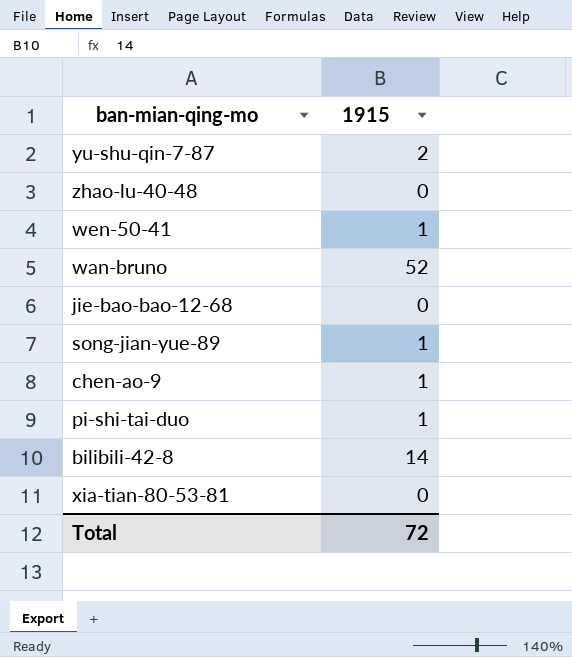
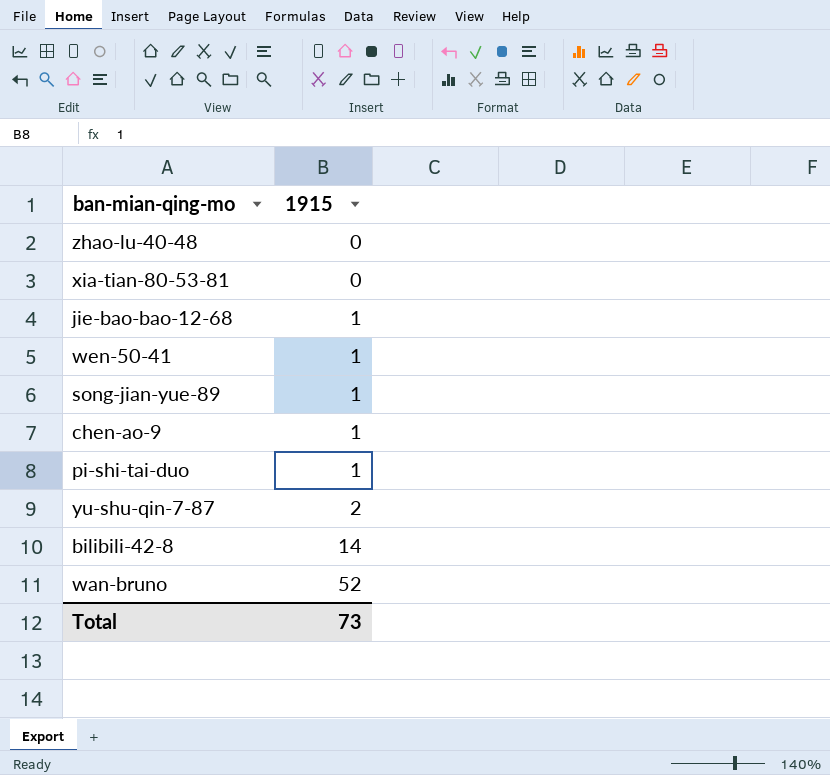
row order: none -> 1915 ascending
jie-bao-bao-12-68 | 1915: 0 -> 1
Total | 1915: 72 -> 73

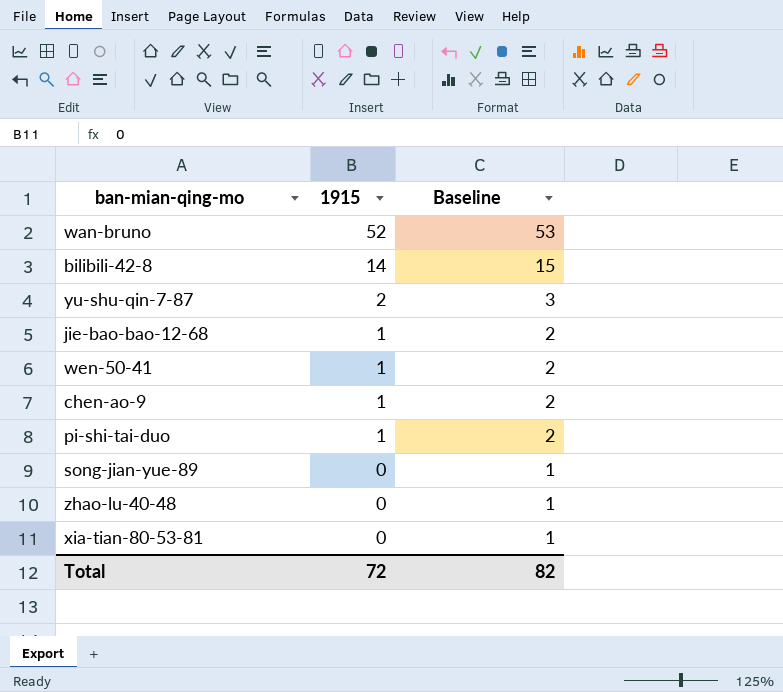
row order: 1915 ascending -> 1915 descending
column Baseline | formula: none -> [1915] + 1
song-jian-yue-89 | 1915: 1 -> 0
Total | 1915: 73 -> 72

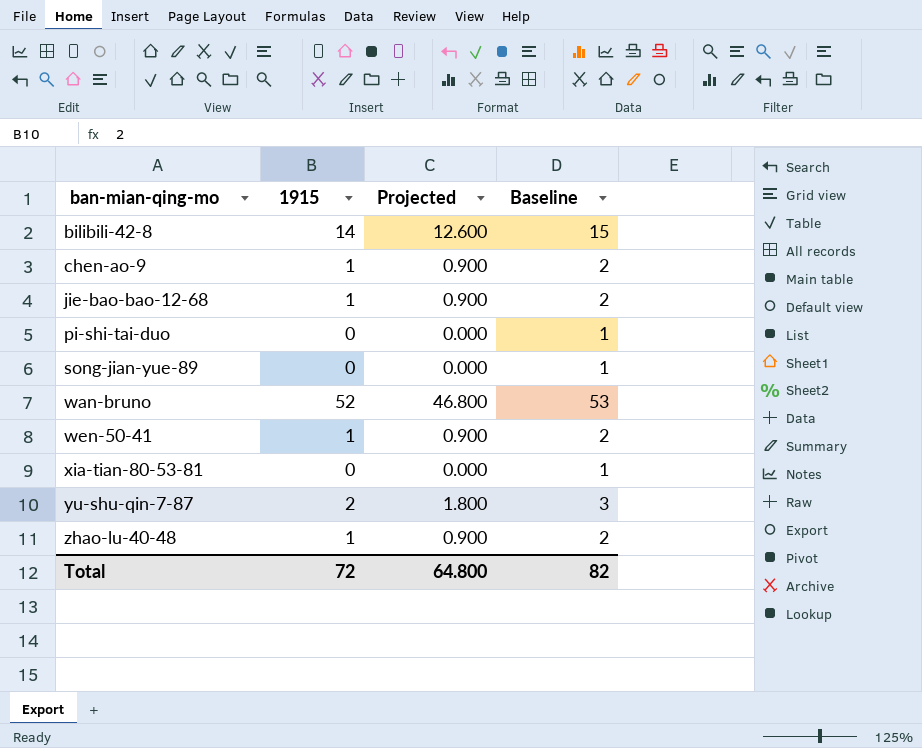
row order: 1915 descending -> ban-mian-qing-mo ascending
column Projected | formula: none -> [1915] * 0.9
pi-shi-tai-duo | 1915: 1 -> 0
pi-shi-tai-duo | Baseline: 2 -> 1
zhao-lu-40-48 | 1915: 0 -> 1
zhao-lu-40-48 | Baseline: 1 -> 2

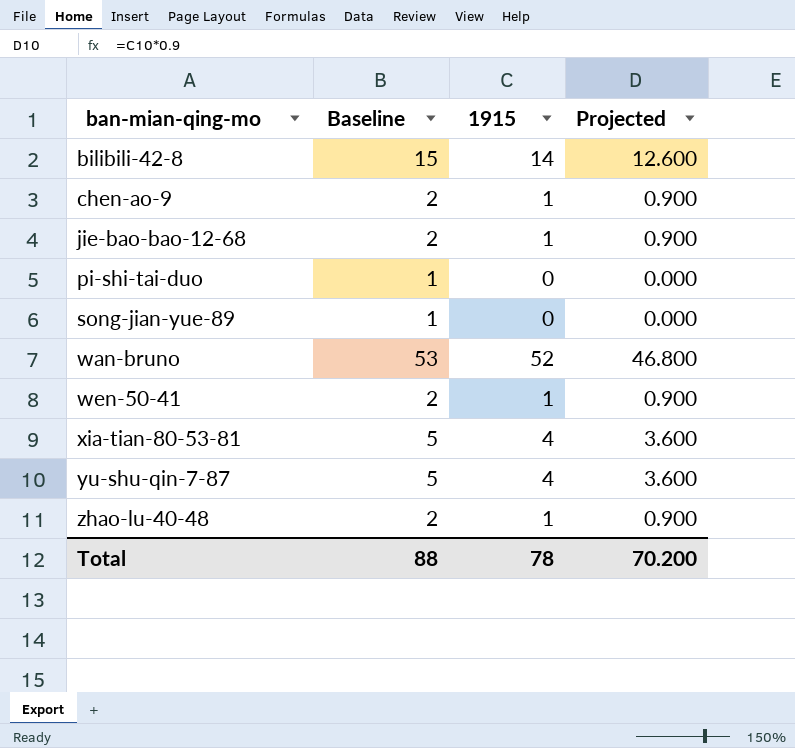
column Baseline | position: 4 -> 2
xia-tian-80-53-81 | Baseline: 1 -> 5
xia-tian-80-53-81 | 1915: 0 -> 4
xia-tian-80-53-81 | Projected: 0.000 -> 3.600
yu-shu-qin-7-87 | Baseline: 3 -> 5
yu-shu-qin-7-87 | 1915: 2 -> 4
yu-shu-qin-7-87 | Projected: 1.800 -> 3.600
Total | Baseline: 82 -> 88
Total | 1915: 72 -> 78
Total | Projected: 64.800 -> 70.200

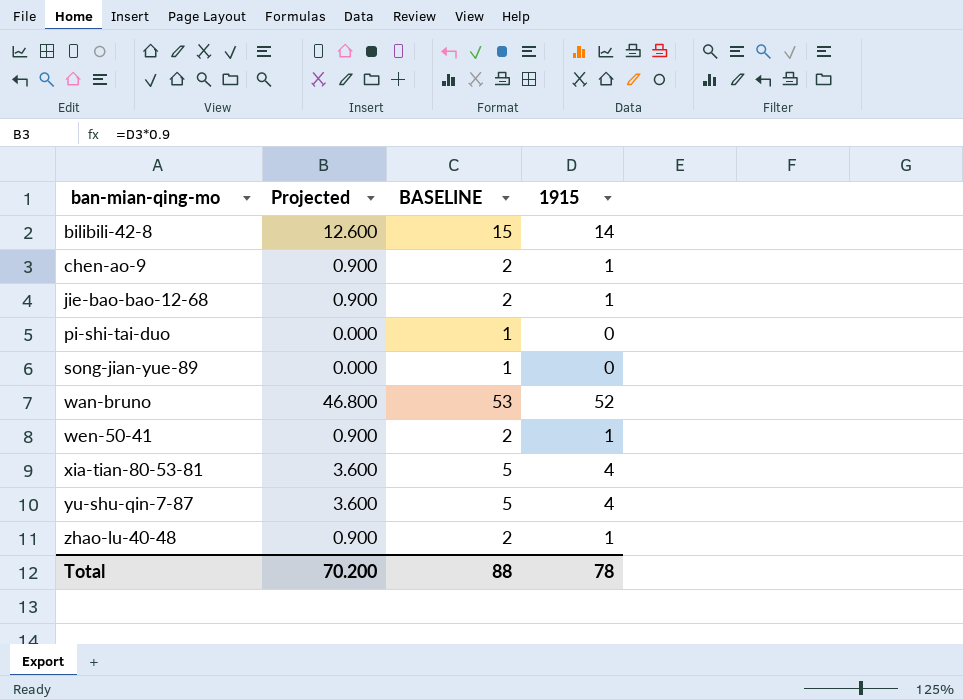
column Projected | position: 4 -> 2
column name: Baseline -> BASELINE

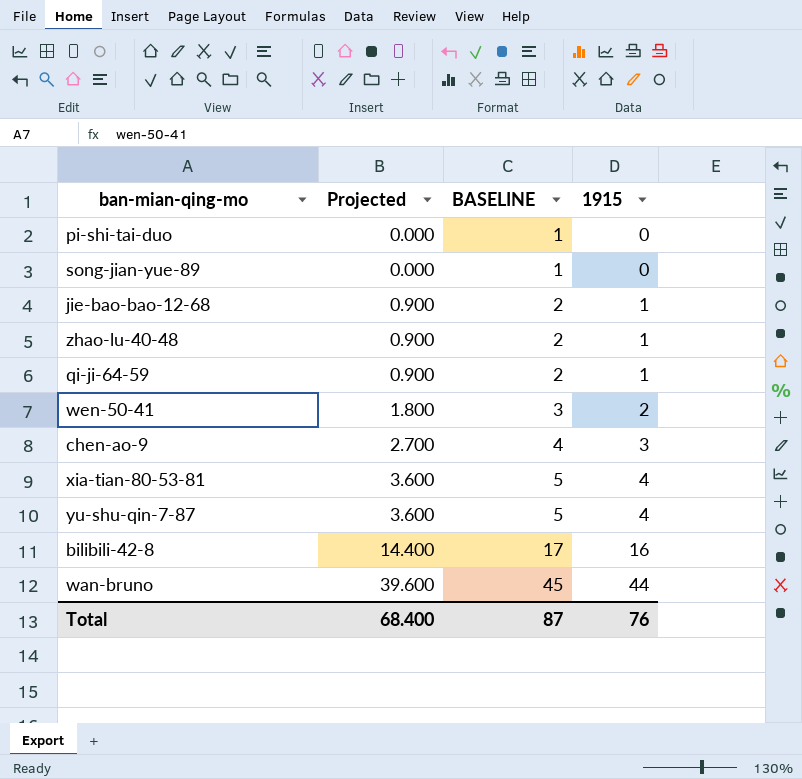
row order: ban-mian-qing-mo ascending -> Projected ascending
row qi-ji-64-59: none -> 0.900 | 2 | 1
wen-50-41 | Projected: 0.900 -> 1.800
wen-50-41 | BASELINE: 2 -> 3
wen-50-41 | 1915: 1 -> 2
chen-ao-9 | Projected: 0.900 -> 2.700
chen-ao-9 | BASELINE: 2 -> 4
chen-ao-9 | 1915: 1 -> 3
bilibili-42-8 | Projected: 12.600 -> 14.400
bilibili-42-8 | BASELINE: 15 -> 17
bilibili-42-8 | 1915: 14 -> 16
wan-bruno | Projected: 46.800 -> 39.600
wan-bruno | BASELINE: 53 -> 45
wan-bruno | 1915: 52 -> 44
Total | Projected: 70.200 -> 68.400
Total | BASELINE: 88 -> 87
Total | 1915: 78 -> 76

